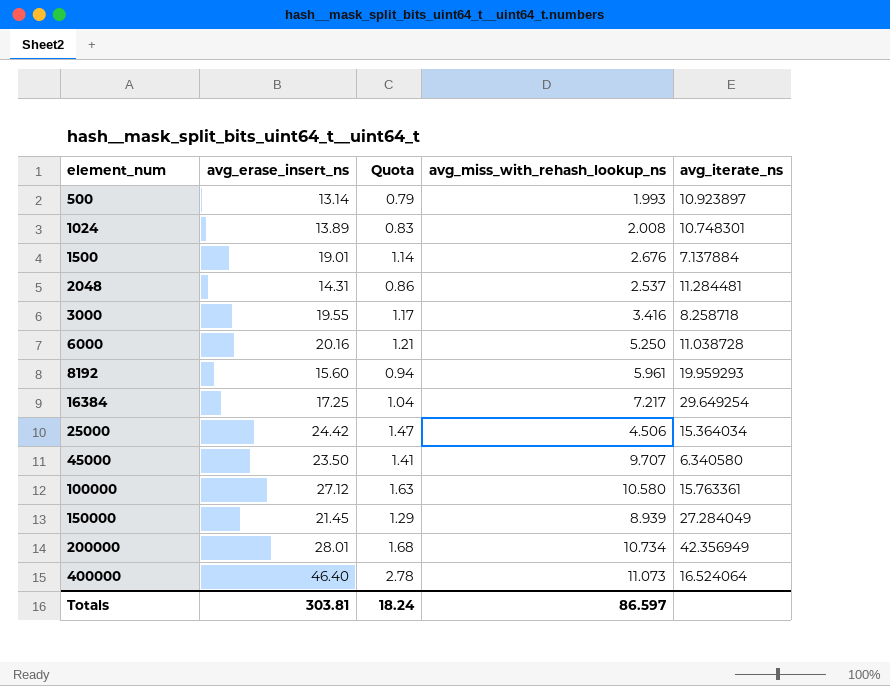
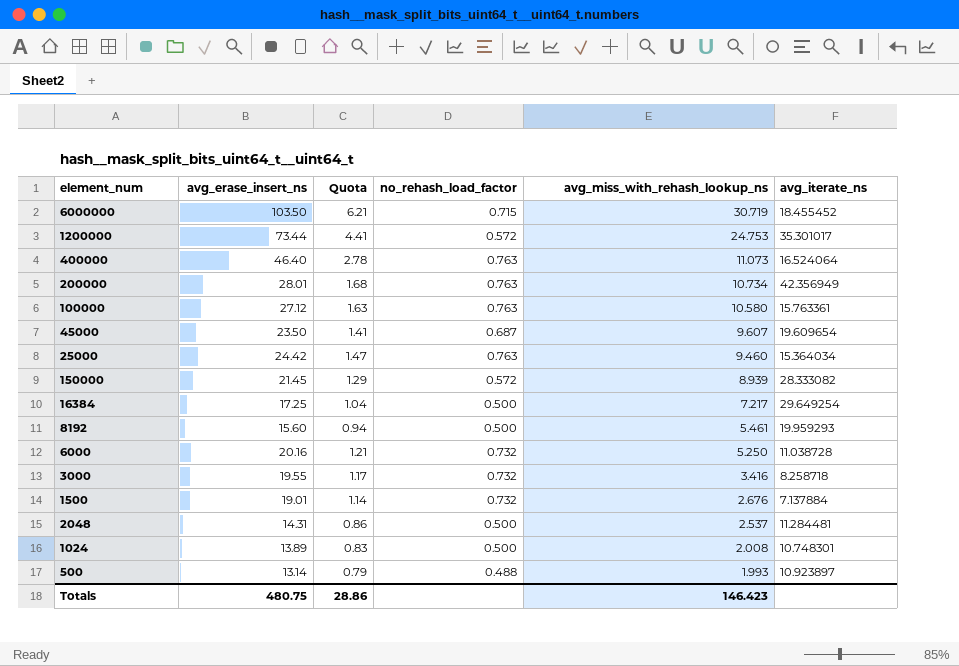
row order: element_num ascending -> avg_miss_with_rehash_lookup_ns descending
column no_rehash_load_factor | position: none -> 4
row 6000000: none -> 103.50 | 6.21 | 0.715 | 30.719 | 18.455452
row 1200000: none -> 73.44 | 4.41 | 0.572 | 24.753 | 35.301017
45000 | avg_miss_with_rehash_lookup_ns: 9.707 -> 9.607
45000 | avg_iterate_ns: 6.340580 -> 19.609654
25000 | avg_miss_with_rehash_lookup_ns: 4.506 -> 9.460
150000 | avg_iterate_ns: 27.284049 -> 28.333082
8192 | avg_miss_with_rehash_lookup_ns: 5.961 -> 5.461
Totals | avg_erase_insert_ns: 303.81 -> 480.75
Totals | Quota: 18.24 -> 28.86
Totals | avg_miss_with_rehash_lookup_ns: 86.597 -> 146.423

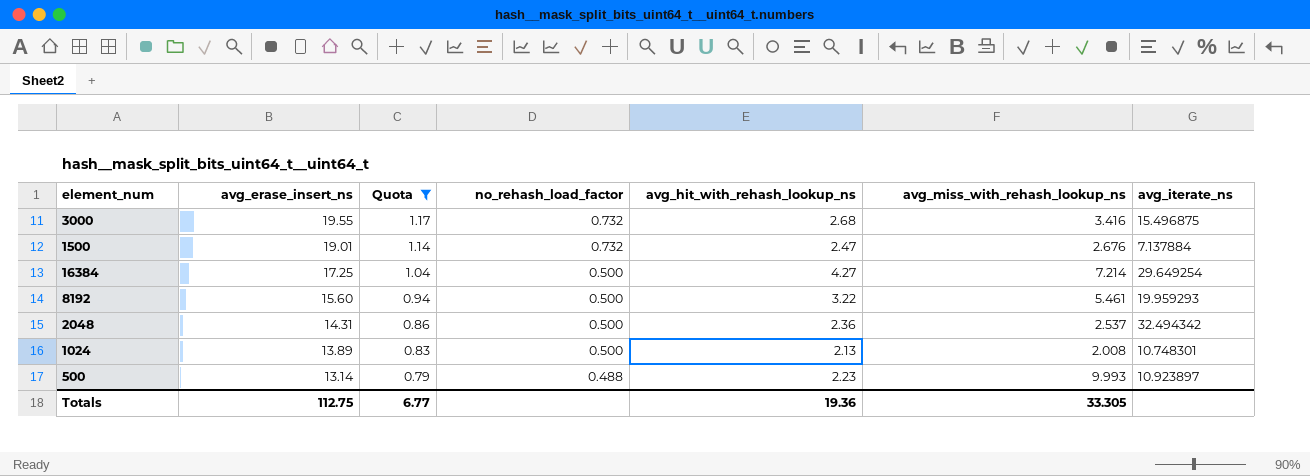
filter: none -> Quota <= 1.17
row order: avg_miss_with_rehash_lookup_ns descending -> avg_erase_insert_ns descending
column avg_hit_with_rehash_lookup_ns | position: none -> 5
3000 | avg_iterate_ns: 8.258718 -> 15.496875
16384 | avg_miss_with_rehash_lookup_ns: 7.217 -> 7.214
2048 | avg_iterate_ns: 11.284481 -> 32.494342
500 | avg_miss_with_rehash_lookup_ns: 1.993 -> 9.993
Totals | avg_erase_insert_ns: 480.75 -> 112.75
Totals | Quota: 28.86 -> 6.77
Totals | avg_miss_with_rehash_lookup_ns: 146.423 -> 33.305

